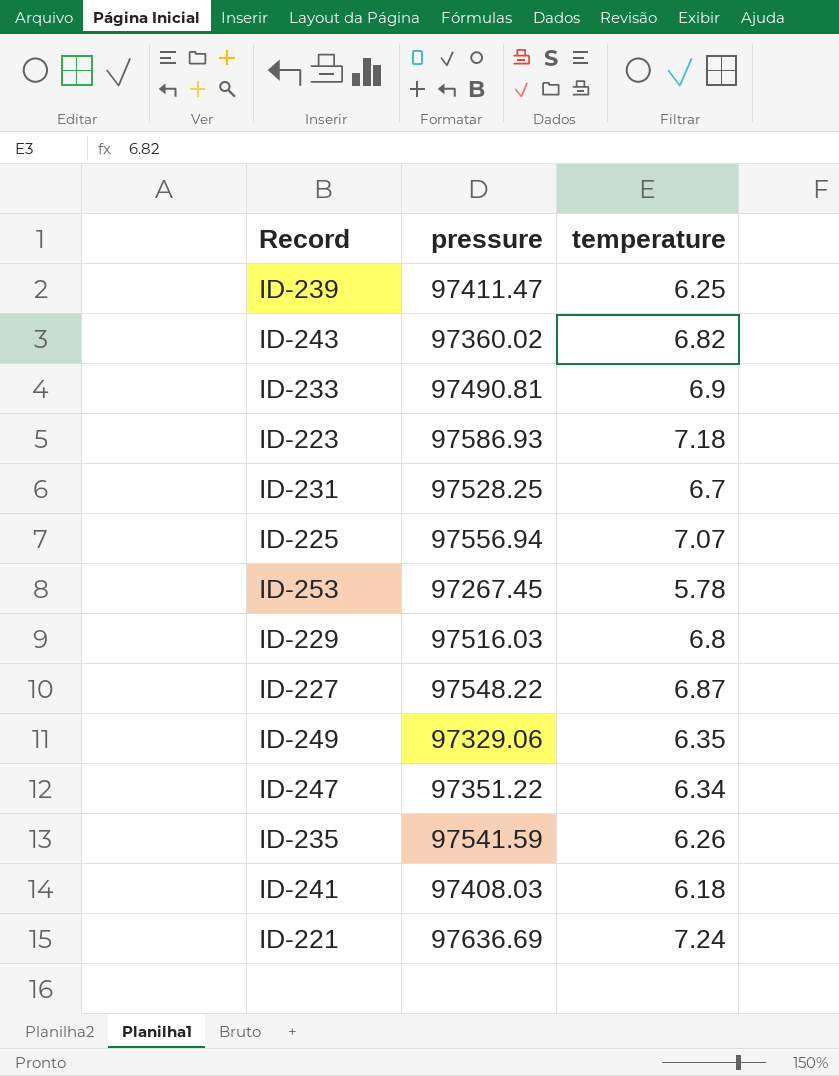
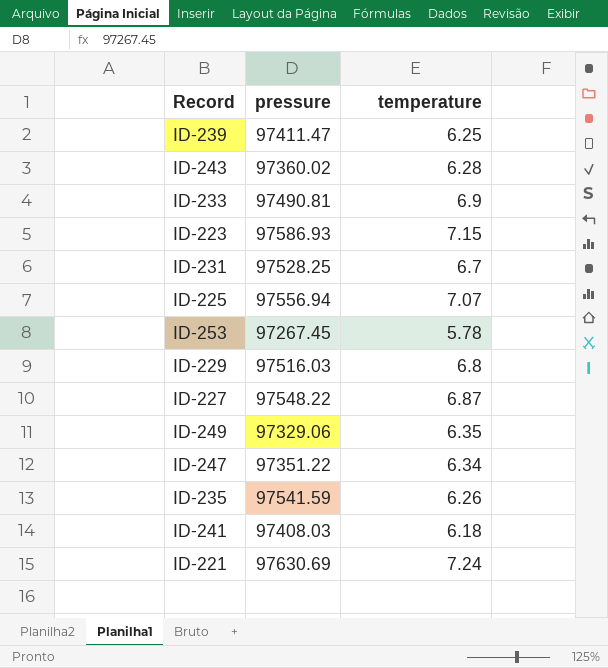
ID-243 | temperature: 6.82 -> 6.28
ID-223 | temperature: 7.18 -> 7.15
ID-221 | pressure: 97636.69 -> 97630.69

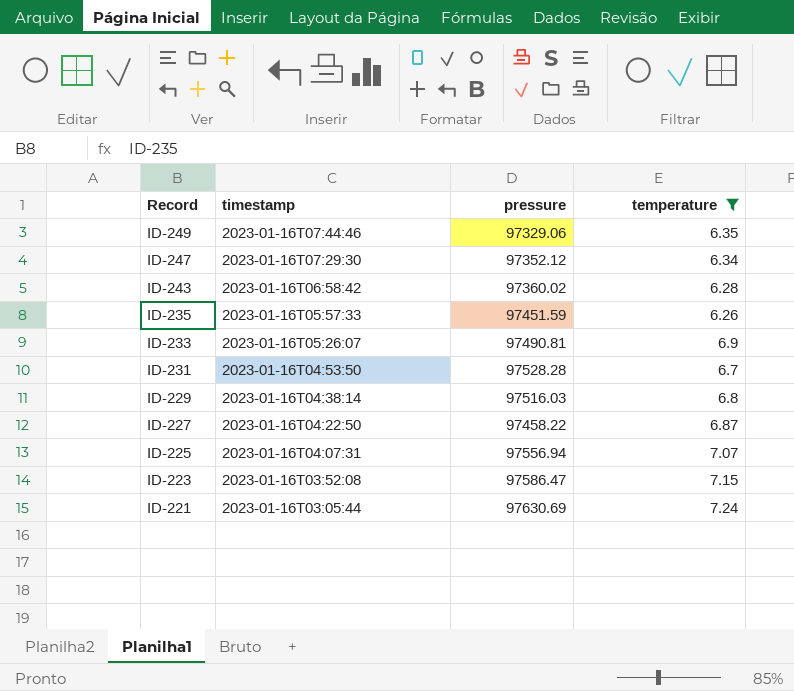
filter: none -> temperature >= 6.26
row order: none -> Record descending
column timestamp | position: none -> 2
ID-247 | pressure: 97351.22 -> 97352.12
ID-235 | pressure: 97541.59 -> 97451.59
ID-231 | pressure: 97528.25 -> 97528.28
ID-227 | pressure: 97548.22 -> 97458.22
ID-223 | pressure: 97586.93 -> 97586.47

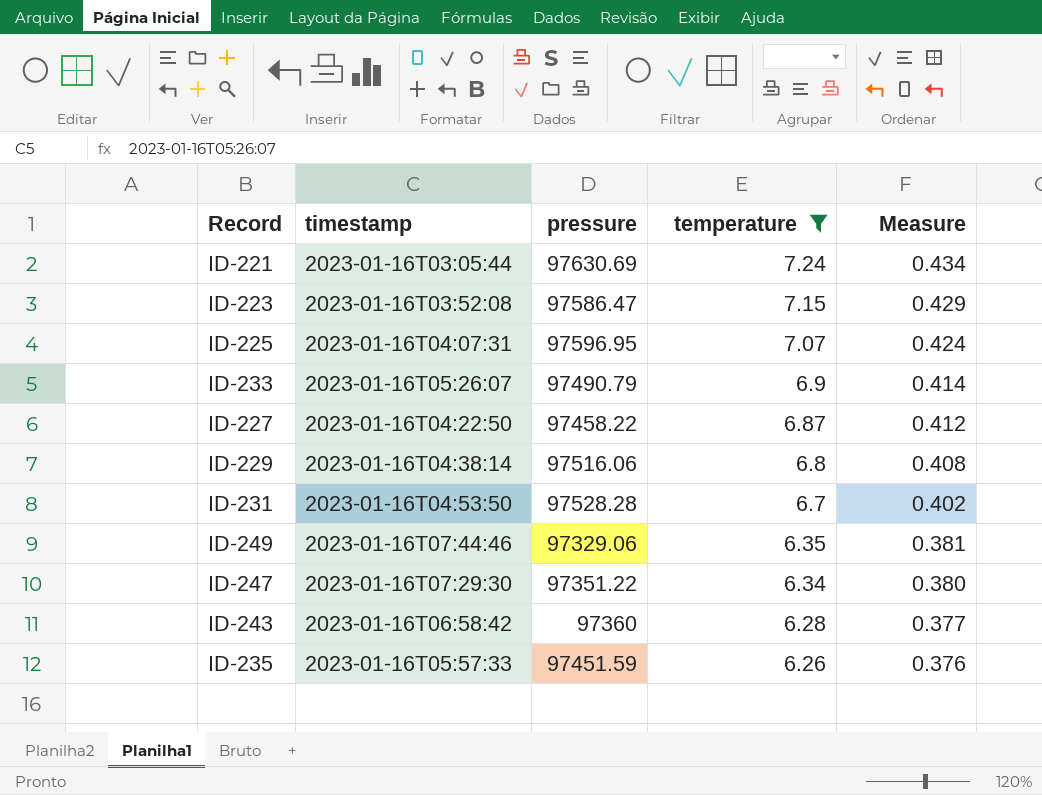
row order: Record descending -> temperature descending
column Measure | formula: none -> [temperature] * 0.06
ID-225 | pressure: 97556.94 -> 97596.95
ID-233 | pressure: 97490.81 -> 97490.79
ID-229 | pressure: 97516.03 -> 97516.06
ID-247 | pressure: 97352.12 -> 97351.22
ID-243 | pressure: 97360.02 -> 97360

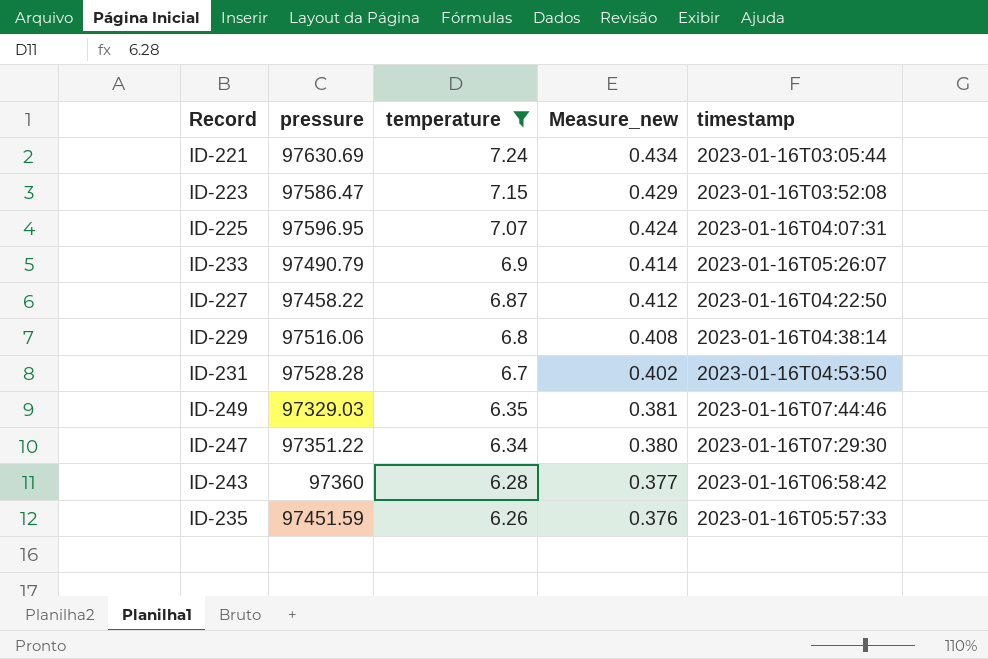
column name: Measure -> Measure_new
column timestamp | position: 2 -> 5
ID-249 | pressure: 97329.06 -> 97329.03

